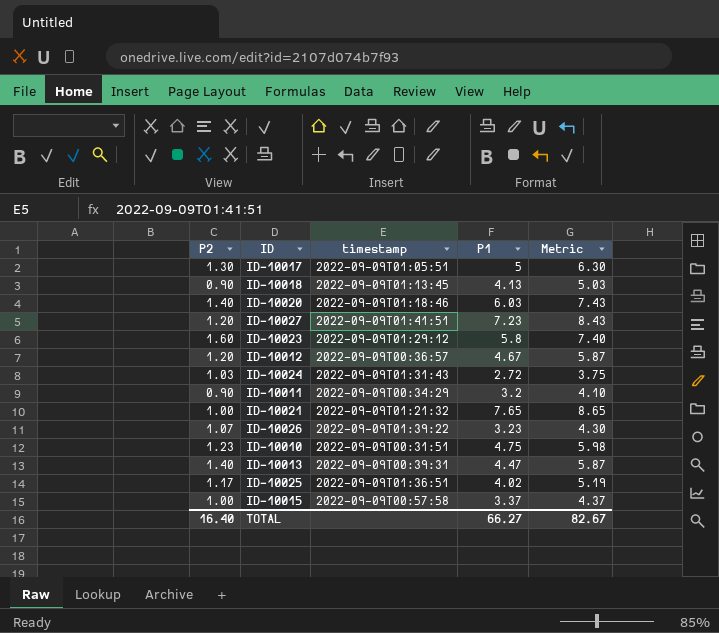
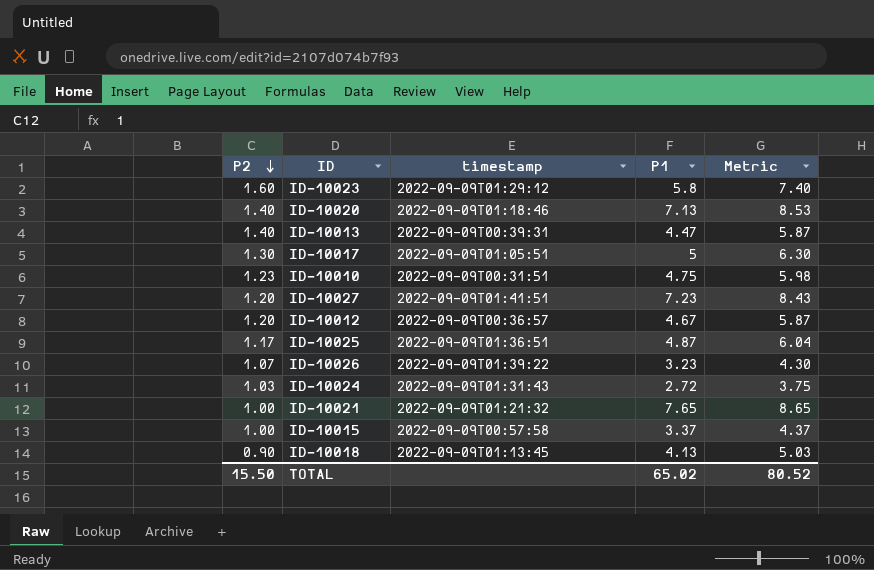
row order: none -> P2 descending
row ID-10011: 0.90 | 2022-09-09T00:34:29 | 3.2 | 4.10 -> none
ID-10020 | P1: 6.03 -> 7.13
ID-10020 | Metric: 7.43 -> 8.53
ID-10025 | P1: 4.02 -> 4.87
ID-10025 | Metric: 5.19 -> 6.04
TOTAL | P2: 16.40 -> 15.50
TOTAL | P1: 66.27 -> 65.02
TOTAL | Metric: 82.67 -> 80.52

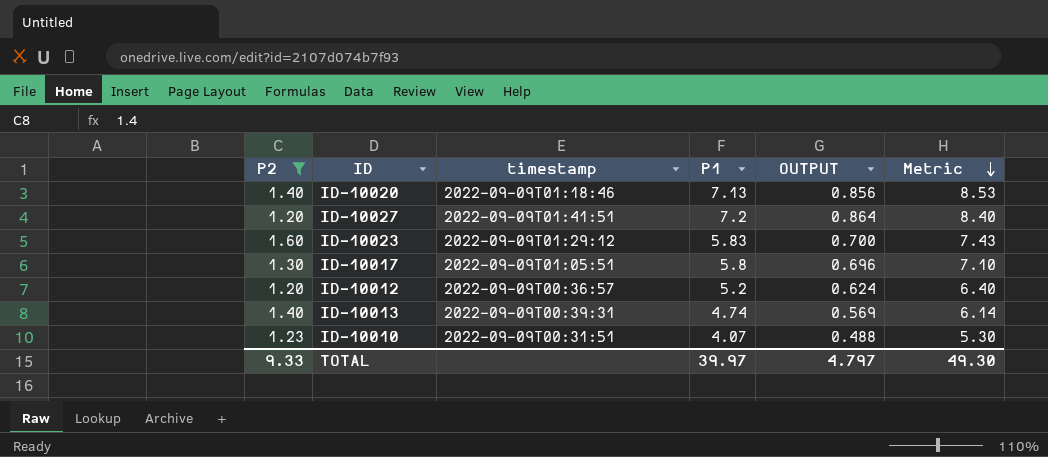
filter: none -> P2 >= 1.20
row order: P2 descending -> Metric descending
column OUTPUT | formula: none -> [P1] * 0.12
ID-10027 | P1: 7.23 -> 7.2
ID-10027 | Metric: 8.43 -> 8.40
ID-10023 | P1: 5.8 -> 5.83
ID-10023 | Metric: 7.40 -> 7.43
ID-10017 | P1: 5 -> 5.8
ID-10017 | Metric: 6.30 -> 7.10
ID-10012 | P1: 4.67 -> 5.2
ID-10012 | Metric: 5.87 -> 6.40
ID-10013 | P1: 4.47 -> 4.74
ID-10013 | Metric: 5.87 -> 6.14
ID-10010 | P1: 4.75 -> 4.07
ID-10010 | Metric: 5.98 -> 5.30
TOTAL | P2: 15.50 -> 9.33
TOTAL | P1: 65.02 -> 39.97
TOTAL | Metric: 80.52 -> 49.30

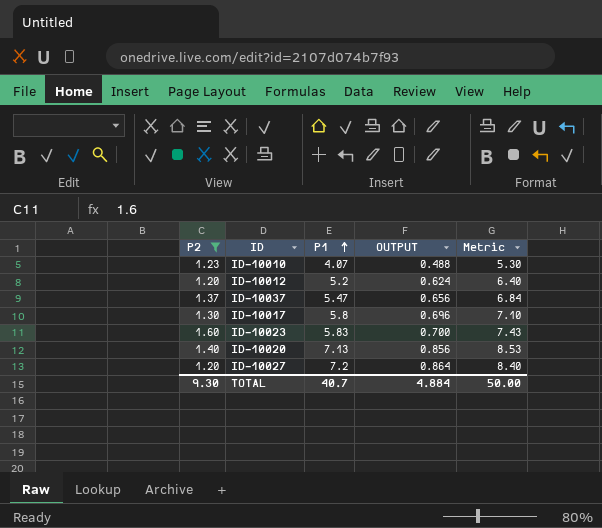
row order: Metric descending -> P1 ascending
column timestamp | position: 3 -> none
row ID-10013: 1.40 | 2022-09-09T00:39:31 | 4.74 | 0.569 | 6.14 -> none
row ID-10037: none -> 1.37 | 5.47 | 0.656 | 6.84
TOTAL | P2: 9.33 -> 9.30
TOTAL | P1: 39.97 -> 40.7
TOTAL | OUTPUT: 4.797 -> 4.884
TOTAL | Metric: 49.30 -> 50.00

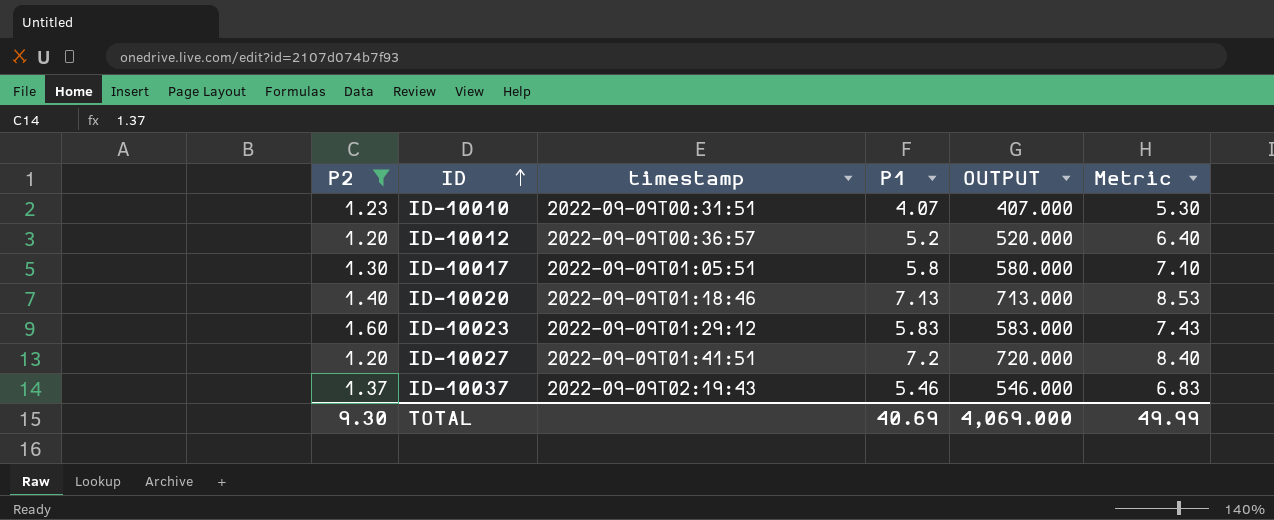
row order: P1 ascending -> ID ascending
column timestamp | position: none -> 3
column OUTPUT | formula: [P1] * 0.12 -> [P1] * 100
ID-10037 | P1: 5.47 -> 5.46
ID-10037 | Metric: 6.84 -> 6.83
TOTAL | P1: 40.7 -> 40.69
TOTAL | OUTPUT: 4.884 -> 4,069.000
TOTAL | Metric: 50.00 -> 49.99

